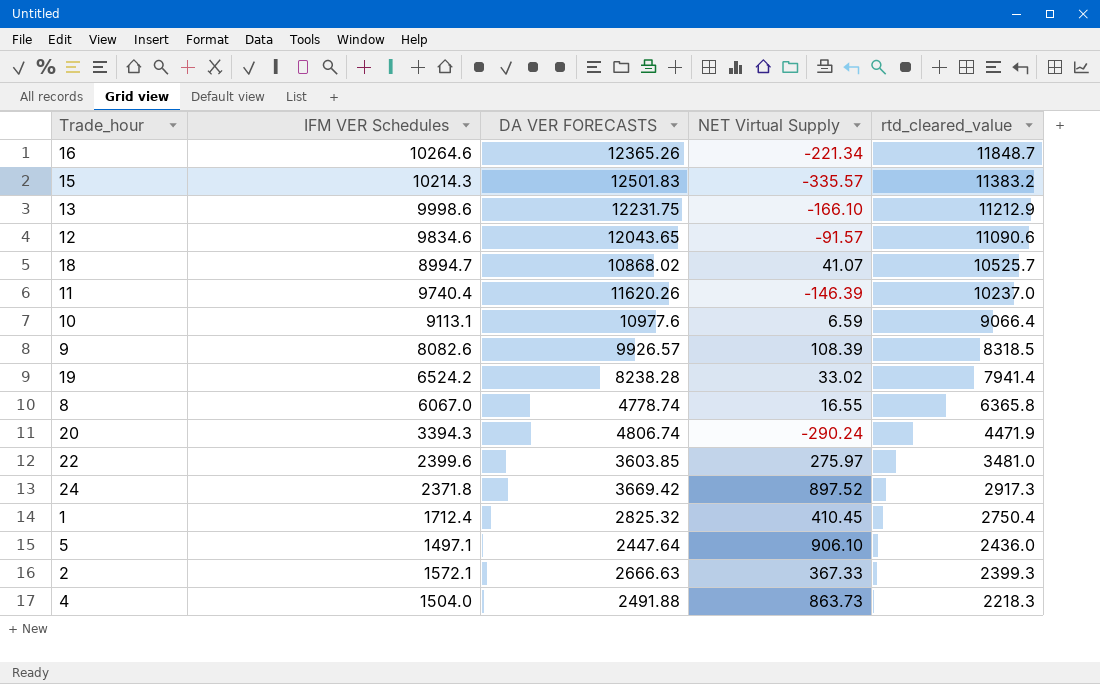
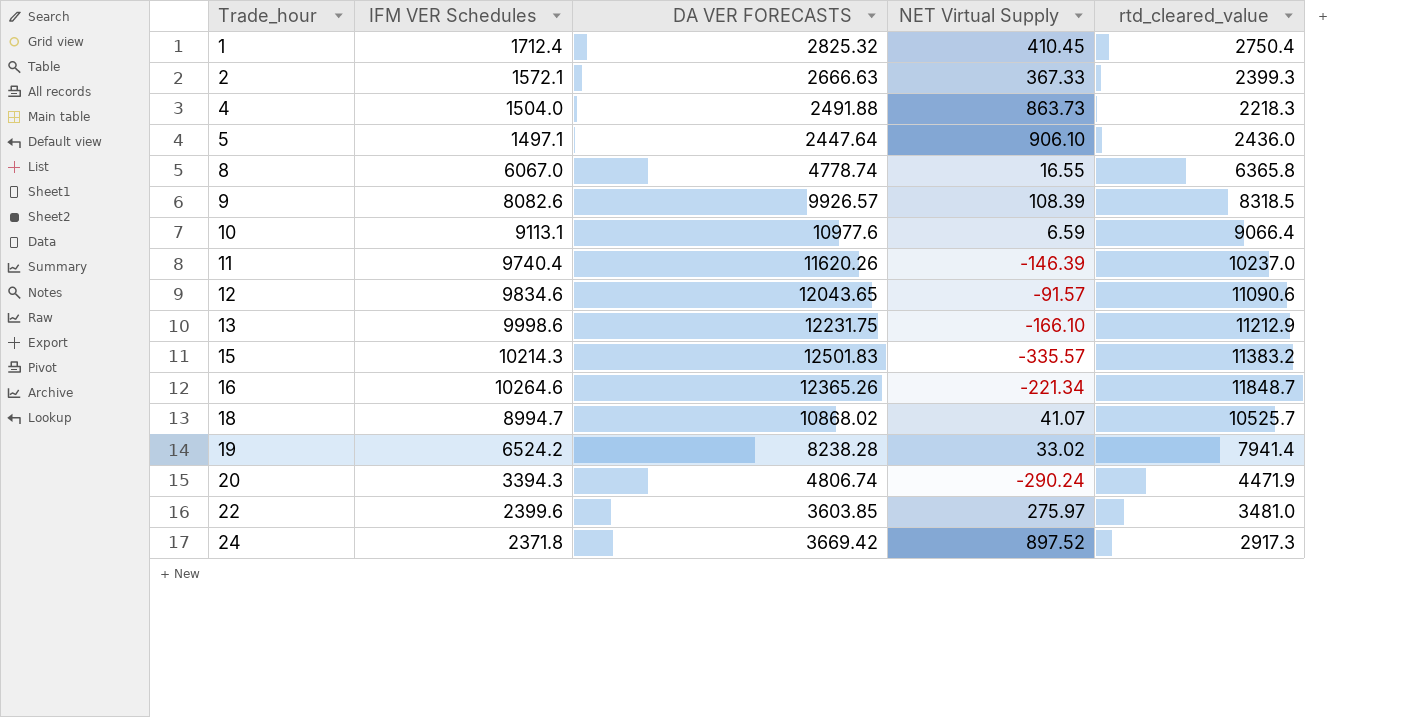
row order: rtd_cleared_value descending -> Trade_hour ascending

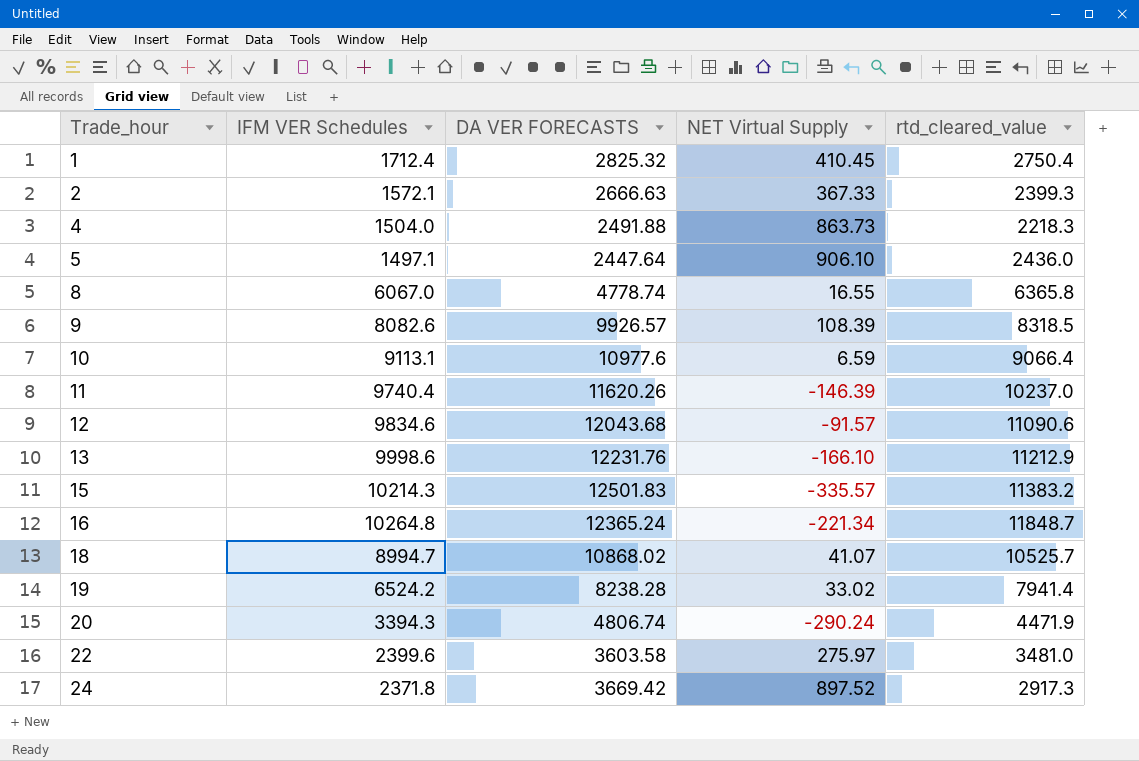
12 | DA VER FORECASTS: 12043.65 -> 12043.68
13 | DA VER FORECASTS: 12231.75 -> 12231.76
16 | IFM VER Schedules: 10264.6 -> 10264.8
16 | DA VER FORECASTS: 12365.26 -> 12365.24
22 | DA VER FORECASTS: 3603.85 -> 3603.58

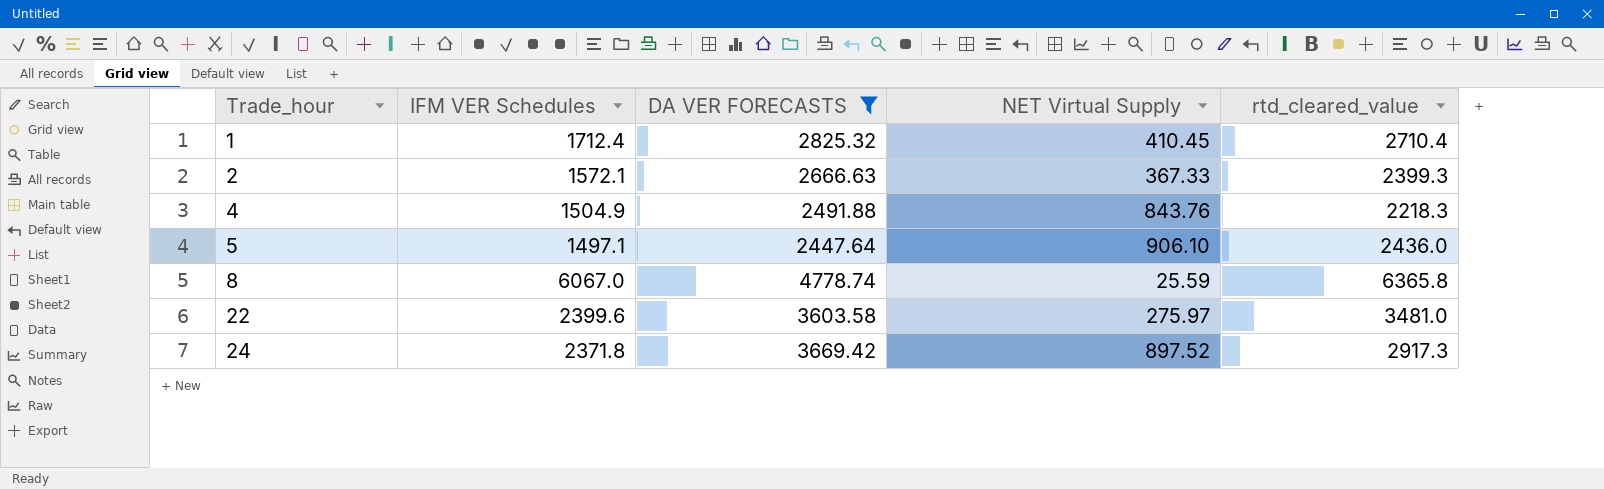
filter: none -> DA VER FORECASTS <= 4778.74
1 | rtd_cleared_value: 2750.4 -> 2710.4
4 | IFM VER Schedules: 1504.0 -> 1504.9
4 | NET Virtual Supply: 863.73 -> 843.76
8 | NET Virtual Supply: 16.55 -> 25.59

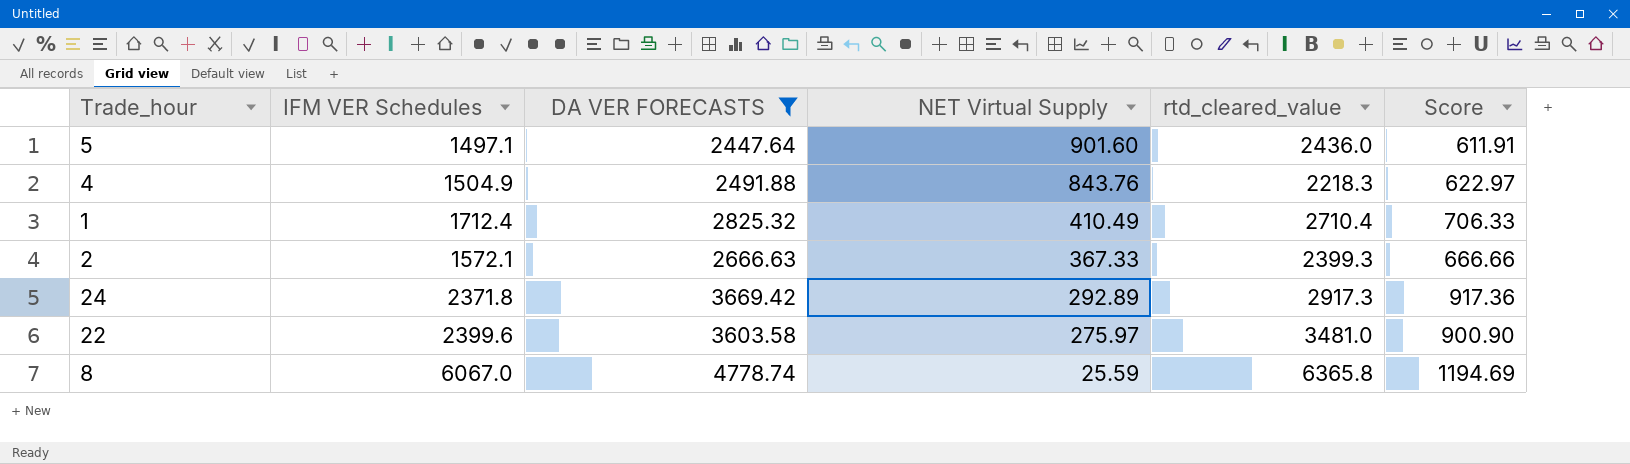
row order: Trade_hour ascending -> NET Virtual Supply descending
column Score | formula: none -> [DA VER FORECASTS] * 0.25
5 | NET Virtual Supply: 906.10 -> 901.60
1 | NET Virtual Supply: 410.45 -> 410.49
24 | NET Virtual Supply: 897.52 -> 292.89

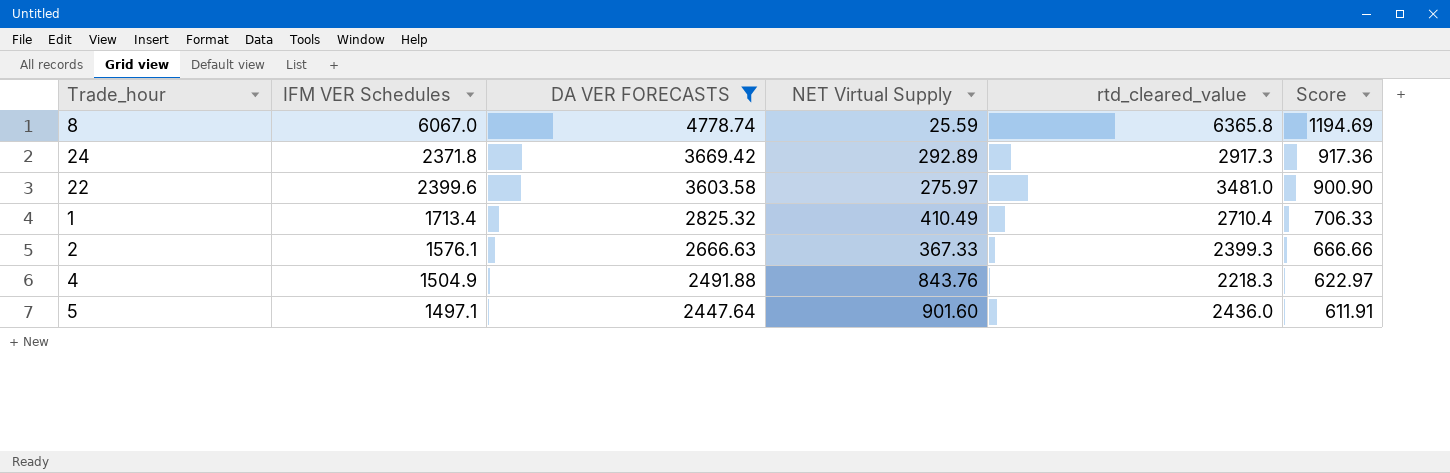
row order: NET Virtual Supply descending -> DA VER FORECASTS descending
1 | IFM VER Schedules: 1712.4 -> 1713.4
2 | IFM VER Schedules: 1572.1 -> 1576.1

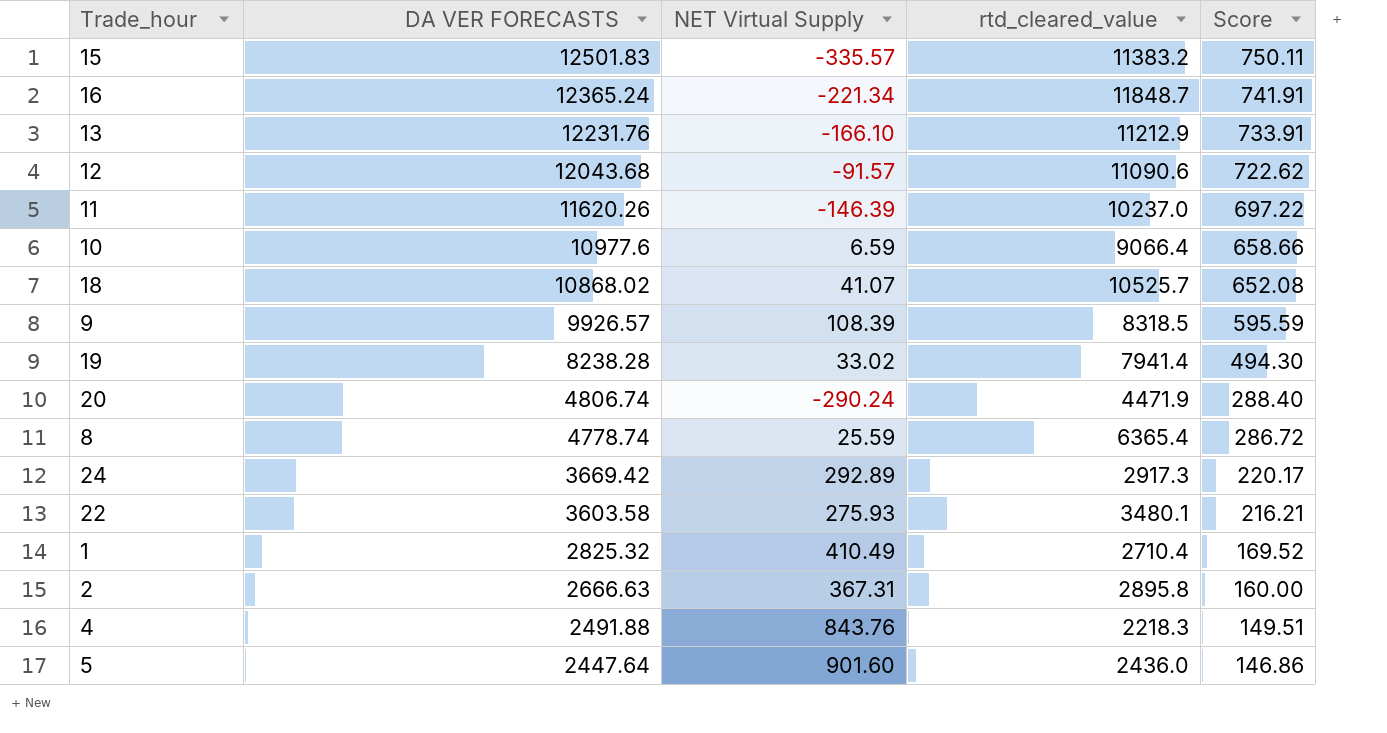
filter: DA VER FORECASTS <= 4778.74 -> none
column IFM VER Schedules | position: 2 -> none
column Score | formula: [DA VER FORECASTS] * 0.25 -> [DA VER FORECASTS] * 0.06
8 | rtd_cleared_value: 6365.8 -> 6365.4
22 | NET Virtual Supply: 275.97 -> 275.93
22 | rtd_cleared_value: 3481.0 -> 3480.1
2 | NET Virtual Supply: 367.33 -> 367.31
2 | rtd_cleared_value: 2399.3 -> 2895.8

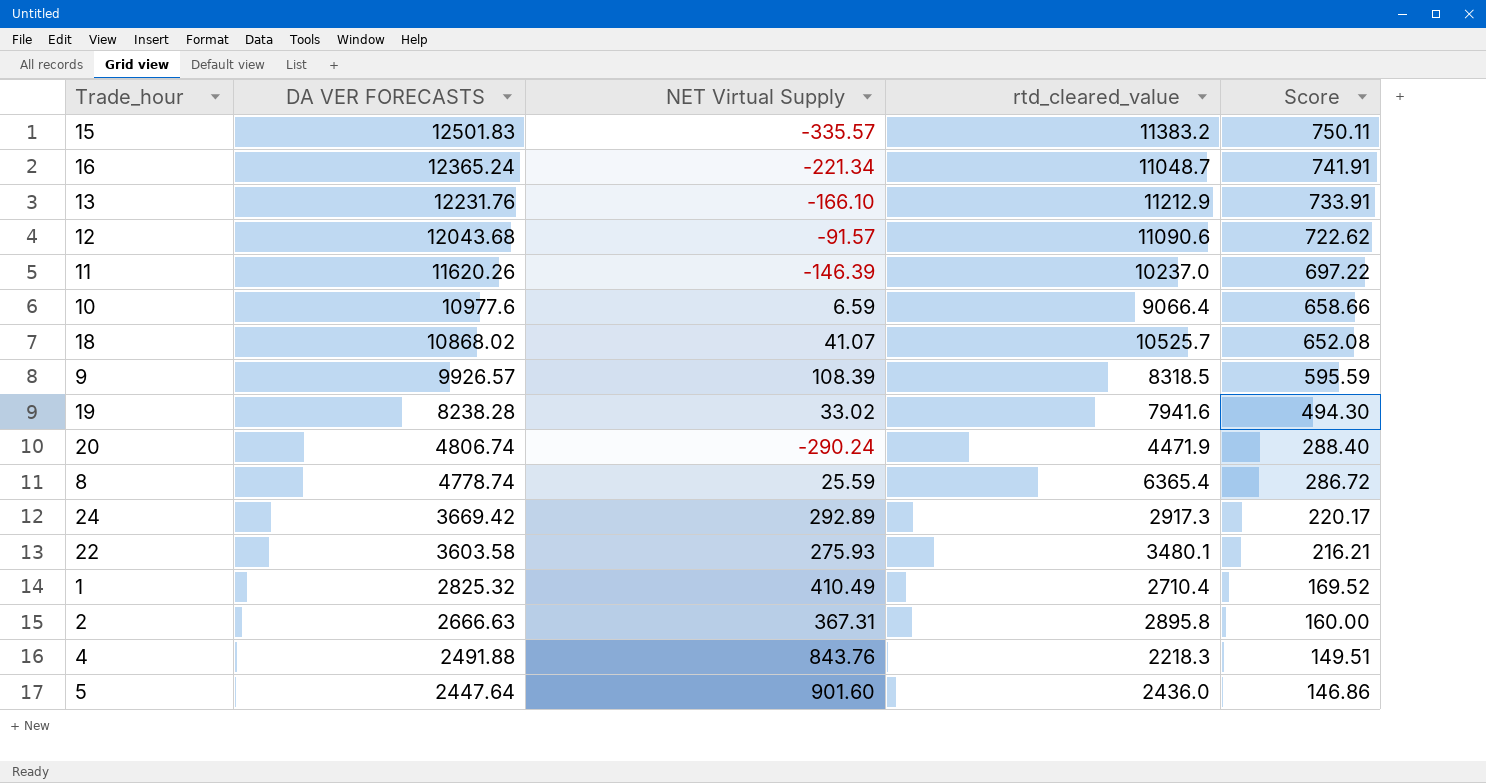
16 | rtd_cleared_value: 11848.7 -> 11048.7
19 | rtd_cleared_value: 7941.4 -> 7941.6

